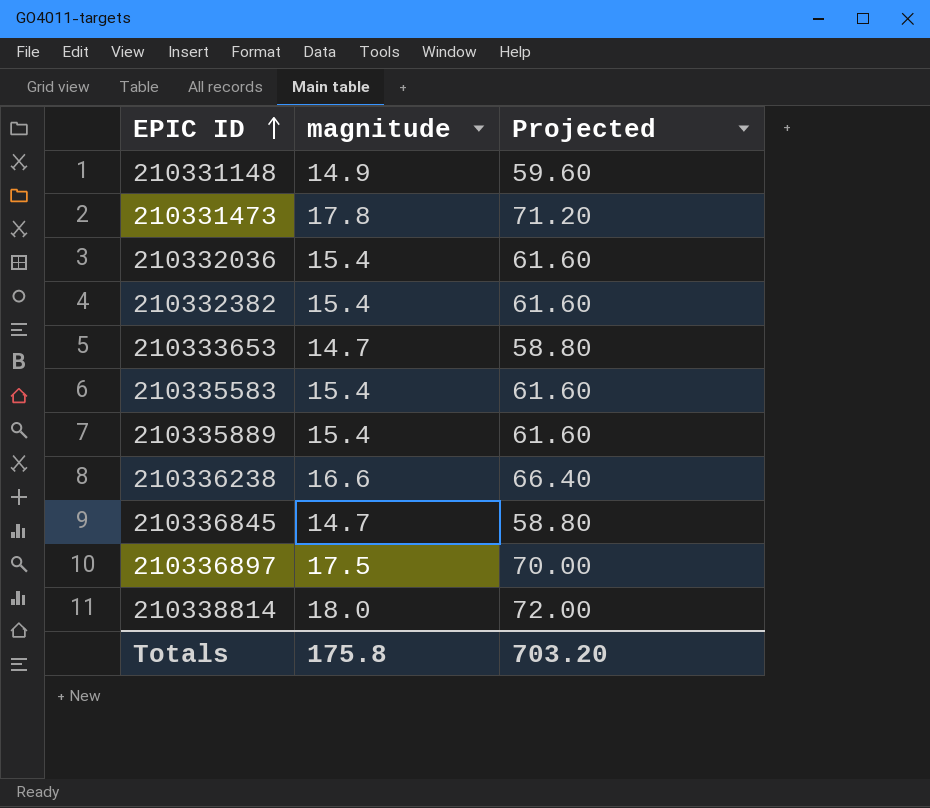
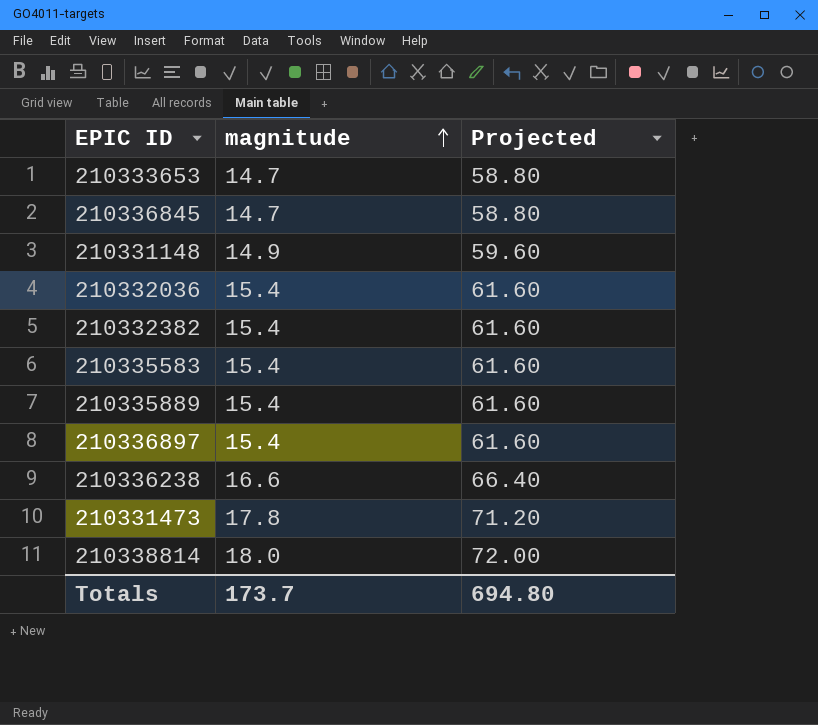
row order: EPIC ID ascending -> magnitude ascending
210336897 | magnitude: 17.5 -> 15.4
210336897 | Projected: 70.00 -> 61.60
Totals | magnitude: 175.8 -> 173.7
Totals | Projected: 703.20 -> 694.80

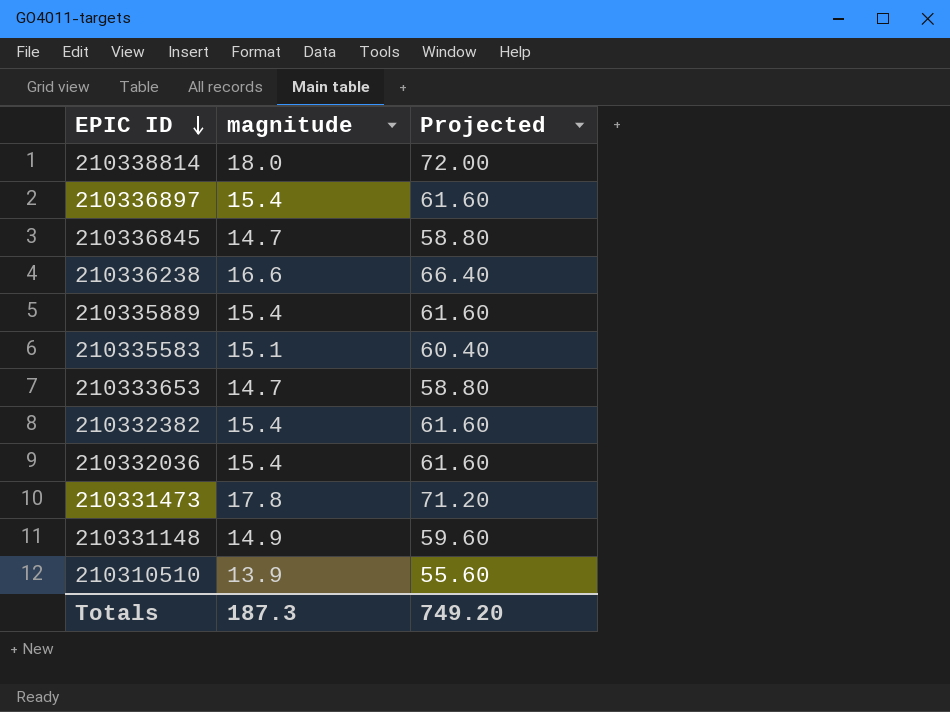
row order: magnitude ascending -> EPIC ID descending
210335583 | magnitude: 15.4 -> 15.1
210335583 | Projected: 61.60 -> 60.40
row 210310510: none -> 13.9 | 55.60
Totals | magnitude: 173.7 -> 187.3
Totals | Projected: 694.80 -> 749.20

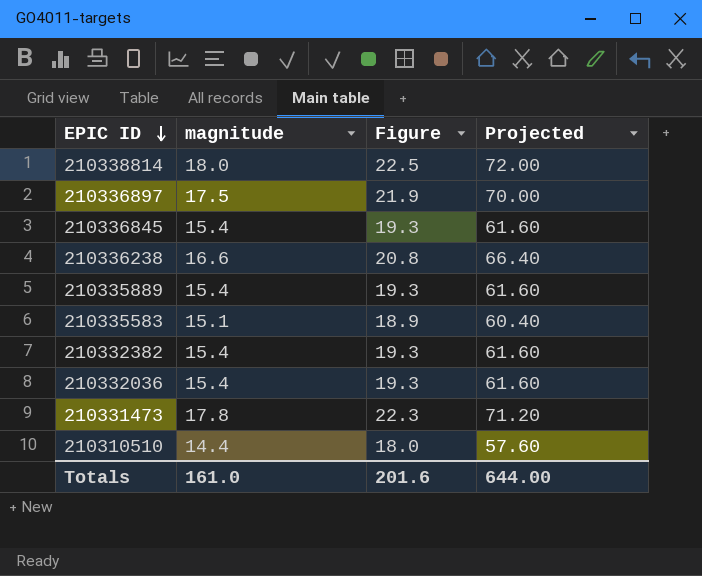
column Figure | formula: none -> [magnitude] * 1.25
row 210333653: 14.7 | 58.80 -> none
row 210331148: 14.9 | 59.60 -> none
210336897 | magnitude: 15.4 -> 17.5
210336897 | Projected: 61.60 -> 70.00
210336845 | magnitude: 14.7 -> 15.4
210336845 | Projected: 58.80 -> 61.60
210310510 | magnitude: 13.9 -> 14.4
210310510 | Projected: 55.60 -> 57.60
Totals | magnitude: 187.3 -> 161.0
Totals | Projected: 749.20 -> 644.00

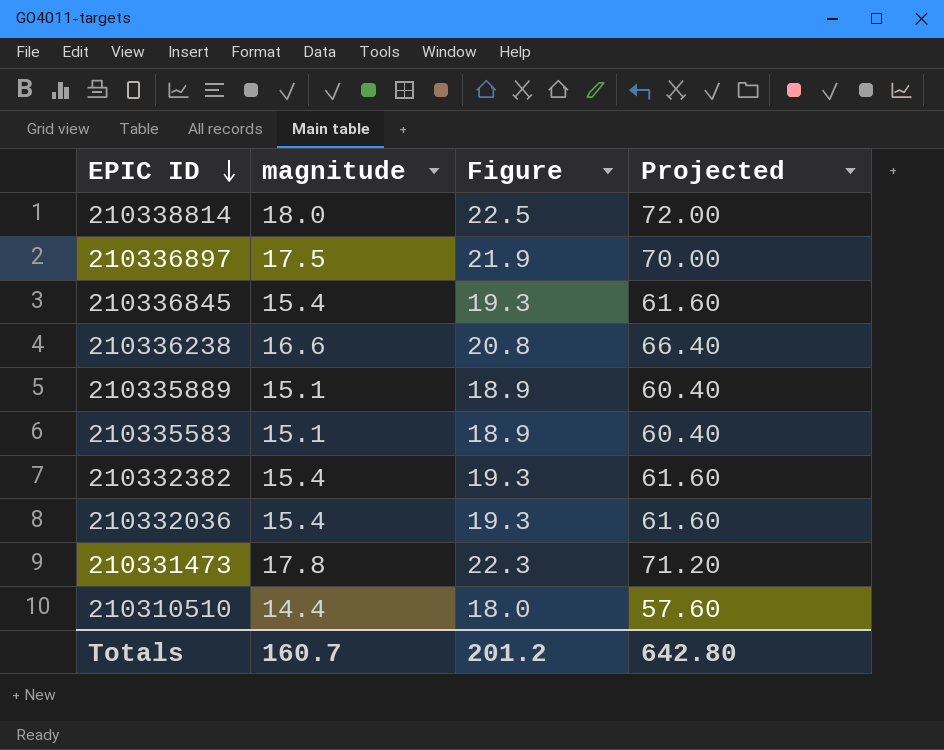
210335889 | magnitude: 15.4 -> 15.1
210335889 | Figure: 19.3 -> 18.9
210335889 | Projected: 61.60 -> 60.40
Totals | magnitude: 161.0 -> 160.7
Totals | Figure: 201.6 -> 201.2
Totals | Projected: 644.00 -> 642.80

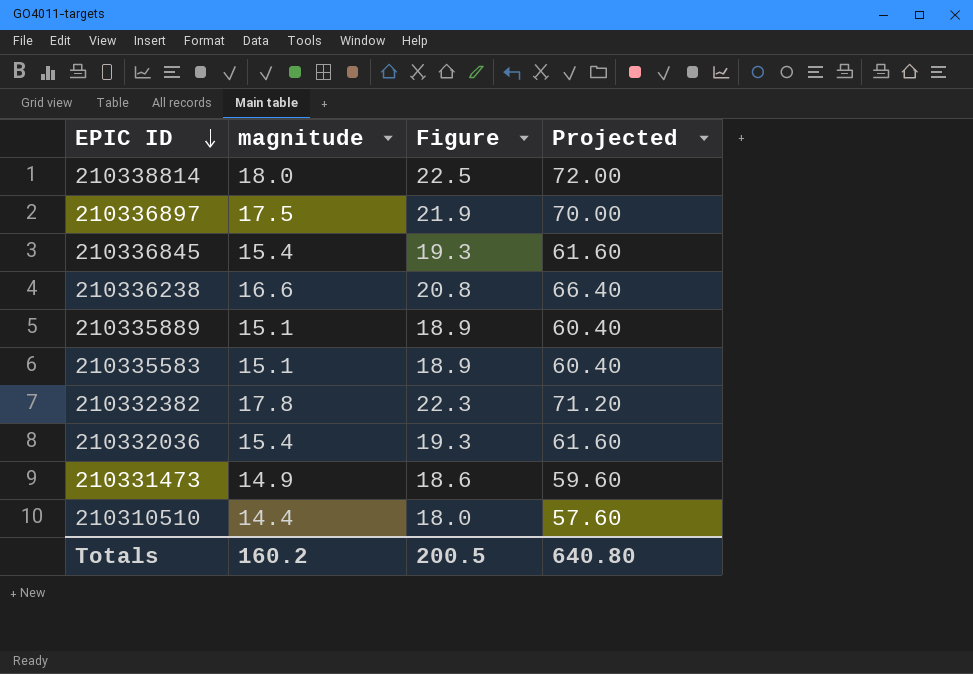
210332382 | magnitude: 15.4 -> 17.8
210332382 | Figure: 19.3 -> 22.3
210332382 | Projected: 61.60 -> 71.20
210331473 | magnitude: 17.8 -> 14.9
210331473 | Figure: 22.3 -> 18.6
210331473 | Projected: 71.20 -> 59.60
Totals | magnitude: 160.7 -> 160.2
Totals | Figure: 201.2 -> 200.5
Totals | Projected: 642.80 -> 640.80

